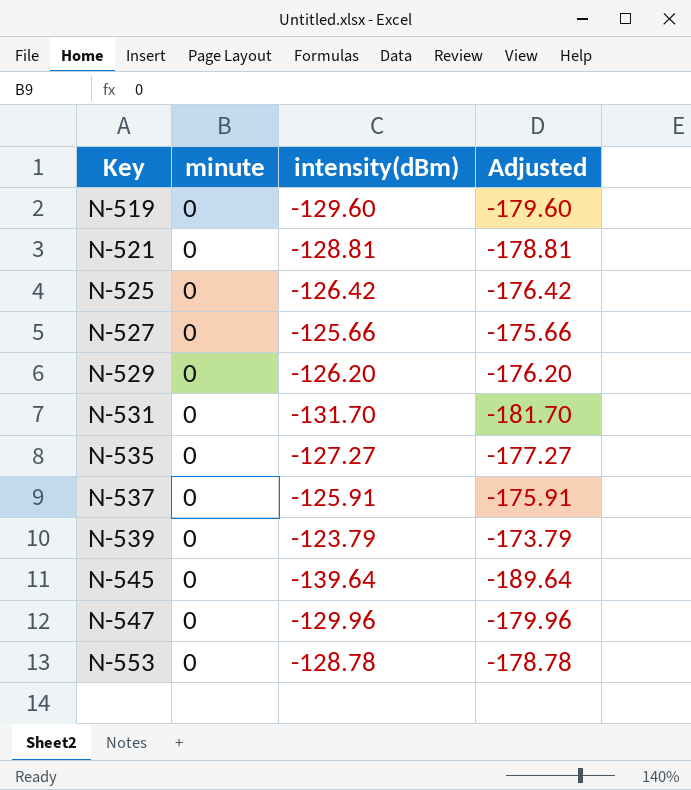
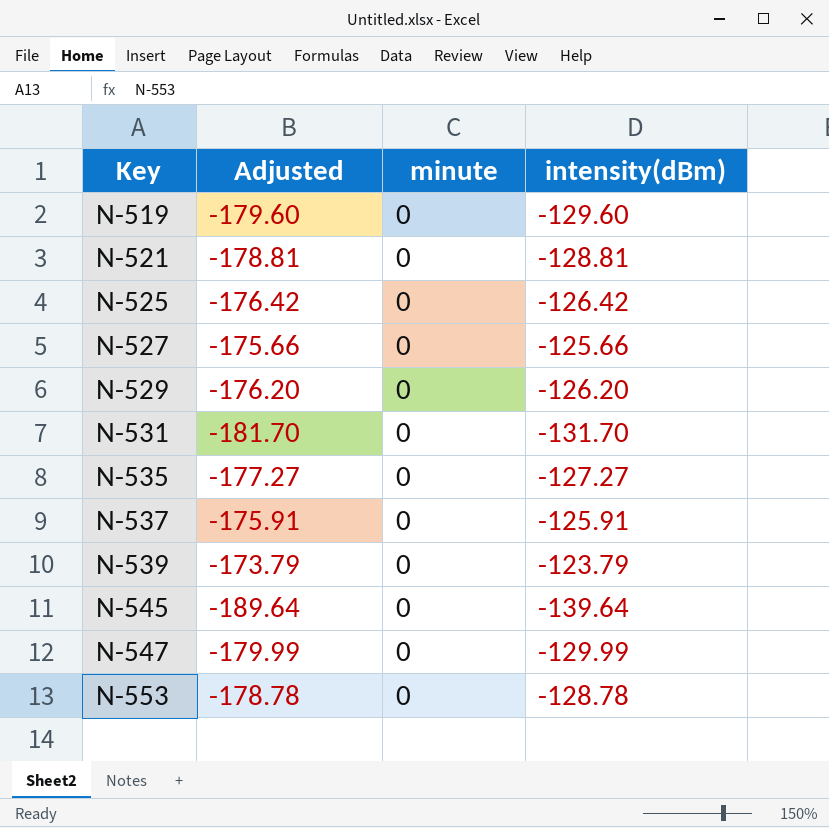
column Adjusted | position: 4 -> 2
N-547 | Adjusted: -179.96 -> -179.99
N-547 | intensity(dBm): -129.96 -> -129.99

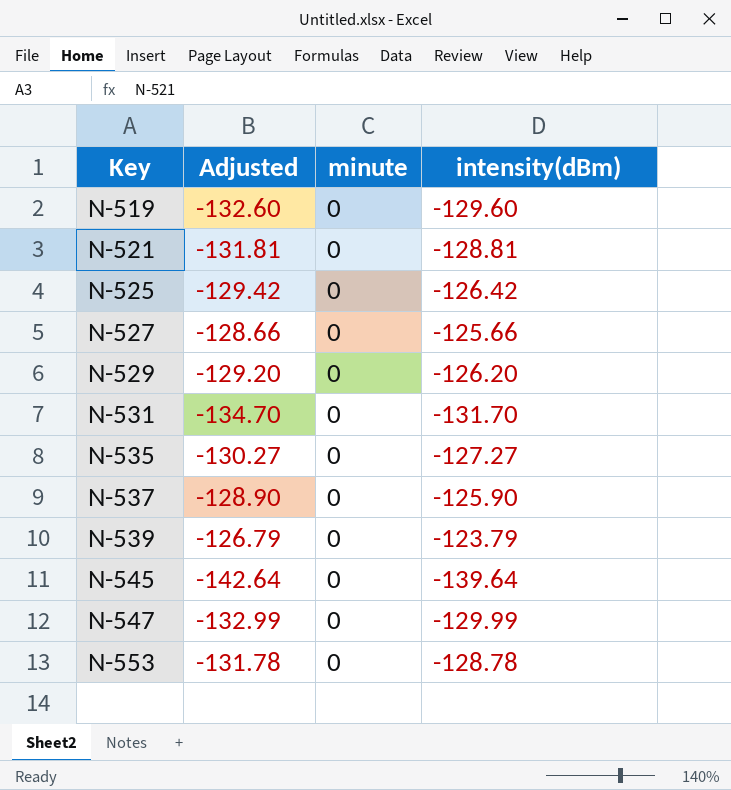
column Adjusted | formula: [intensity(dBm)] - 50 -> [intensity(dBm)] - 3
N-537 | intensity(dBm): -125.91 -> -125.90

